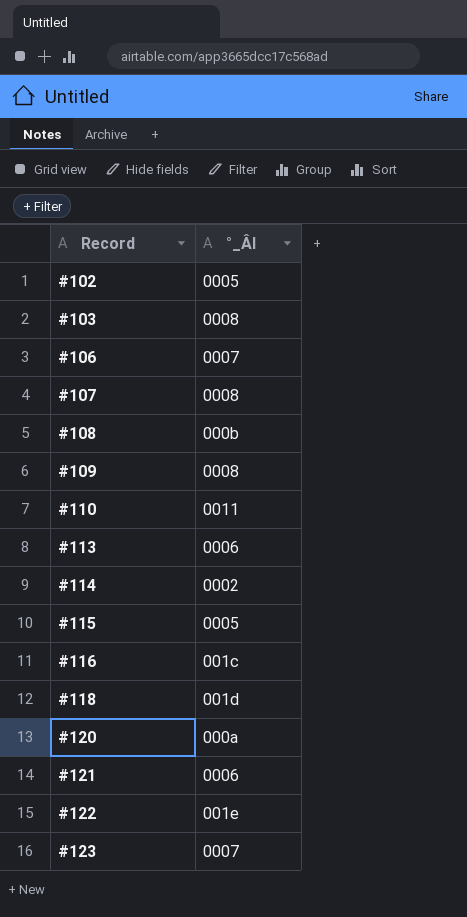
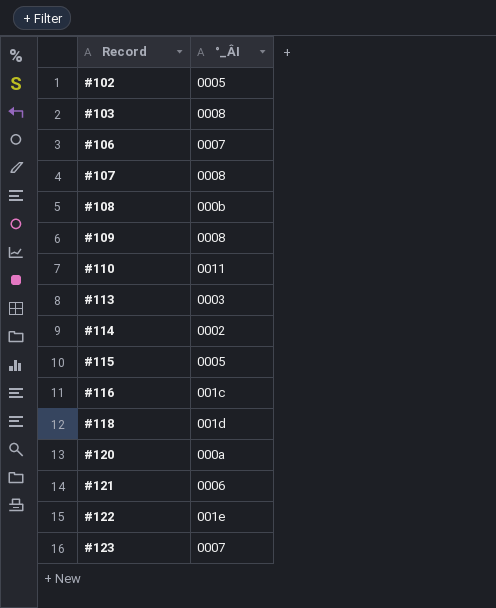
#113 | °_ÂI: 0006 -> 0003

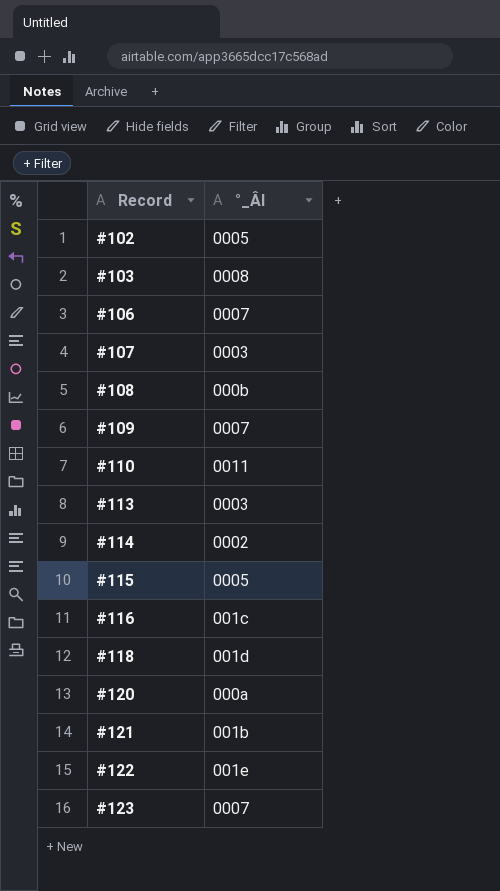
#107 | °_ÂI: 0008 -> 0003
#109 | °_ÂI: 0008 -> 0007
#121 | °_ÂI: 0006 -> 001b

